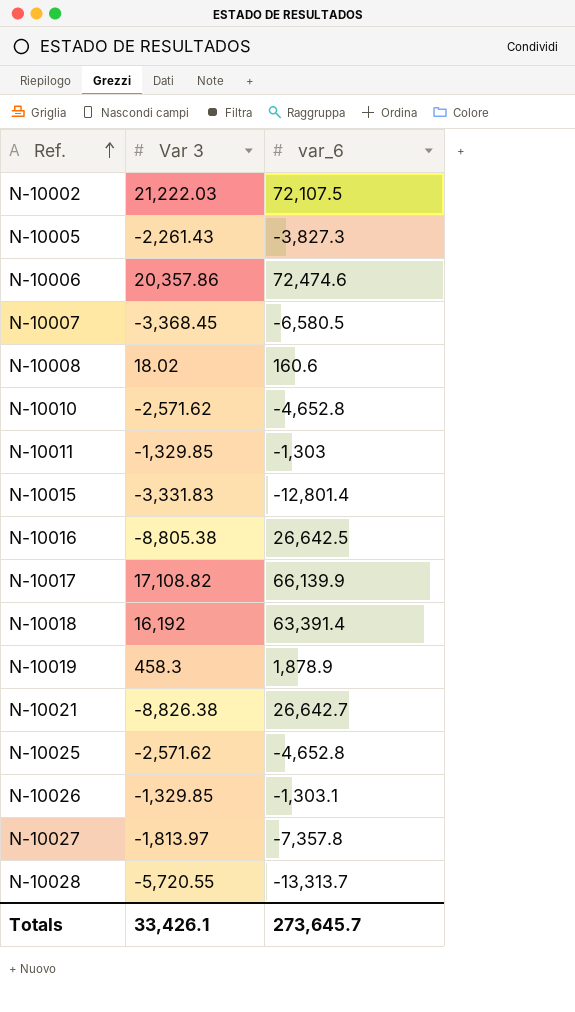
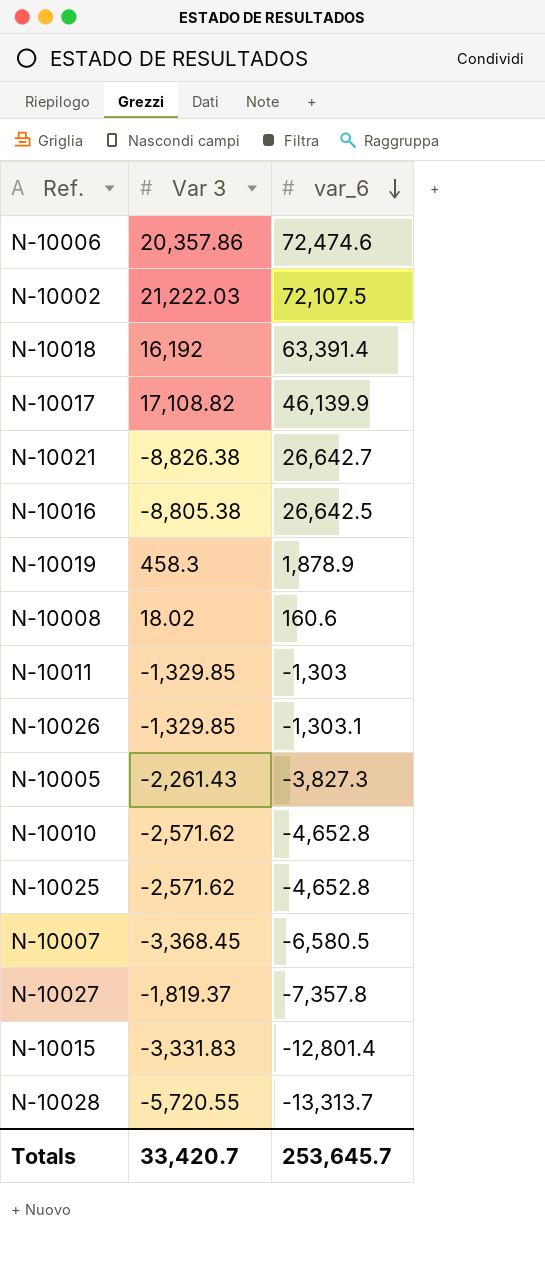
row order: Ref. ascending -> var_6 descending
N-10017 | var_6: 66,139.9 -> 46,139.9
N-10027 | Var 3: -1,813.97 -> -1,819.37
Totals | Var 3: 33,426.1 -> 33,420.7
Totals | var_6: 273,645.7 -> 253,645.7

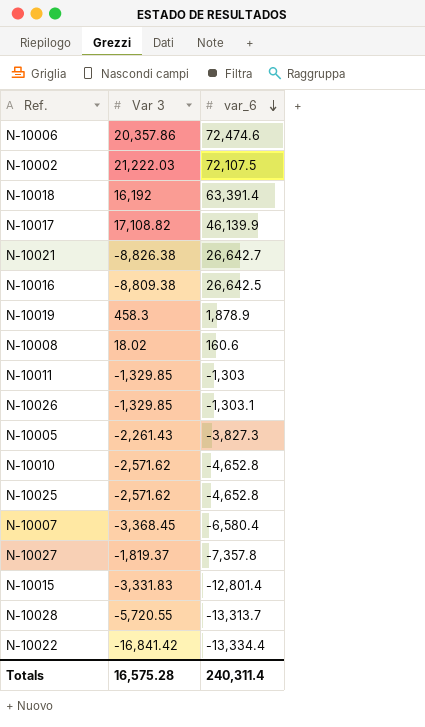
N-10016 | Var 3: -8,805.38 -> -8,809.38
N-10007 | var_6: -6,580.5 -> -6,580.4
row N-10022: none -> -16,841.42 | -13,334.4
Totals | Var 3: 33,420.7 -> 16,575.28
Totals | var_6: 253,645.7 -> 240,311.4

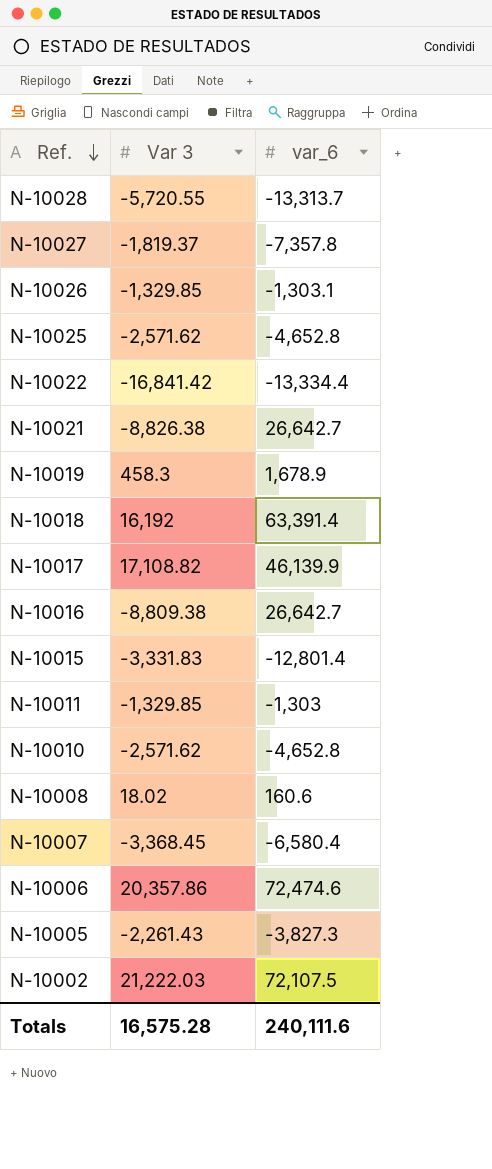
row order: var_6 descending -> Ref. descending
N-10019 | var_6: 1,878.9 -> 1,678.9
N-10016 | var_6: 26,642.5 -> 26,642.7
Totals | var_6: 240,311.4 -> 240,111.6

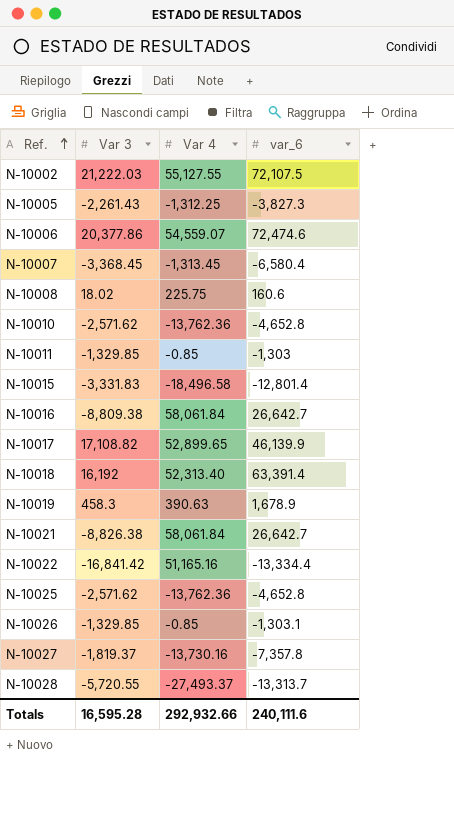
row order: Ref. descending -> Ref. ascending
column Var 4 | position: none -> 3
N-10006 | Var 3: 20,357.86 -> 20,377.86
Totals | Var 3: 16,575.28 -> 16,595.28

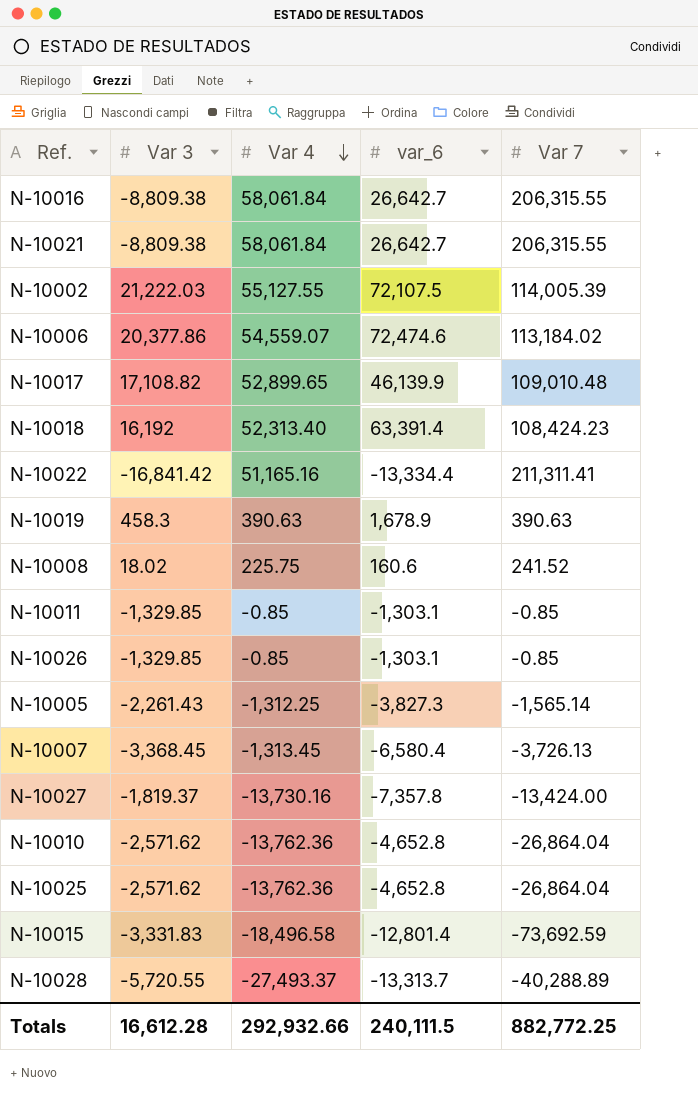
row order: Ref. ascending -> Var 4 descending
column Var 7 | position: none -> 5
N-10021 | Var 3: -8,826.38 -> -8,809.38
N-10011 | var_6: -1,303 -> -1,303.1
Totals | Var 3: 16,595.28 -> 16,612.28
Totals | var_6: 240,111.6 -> 240,111.5

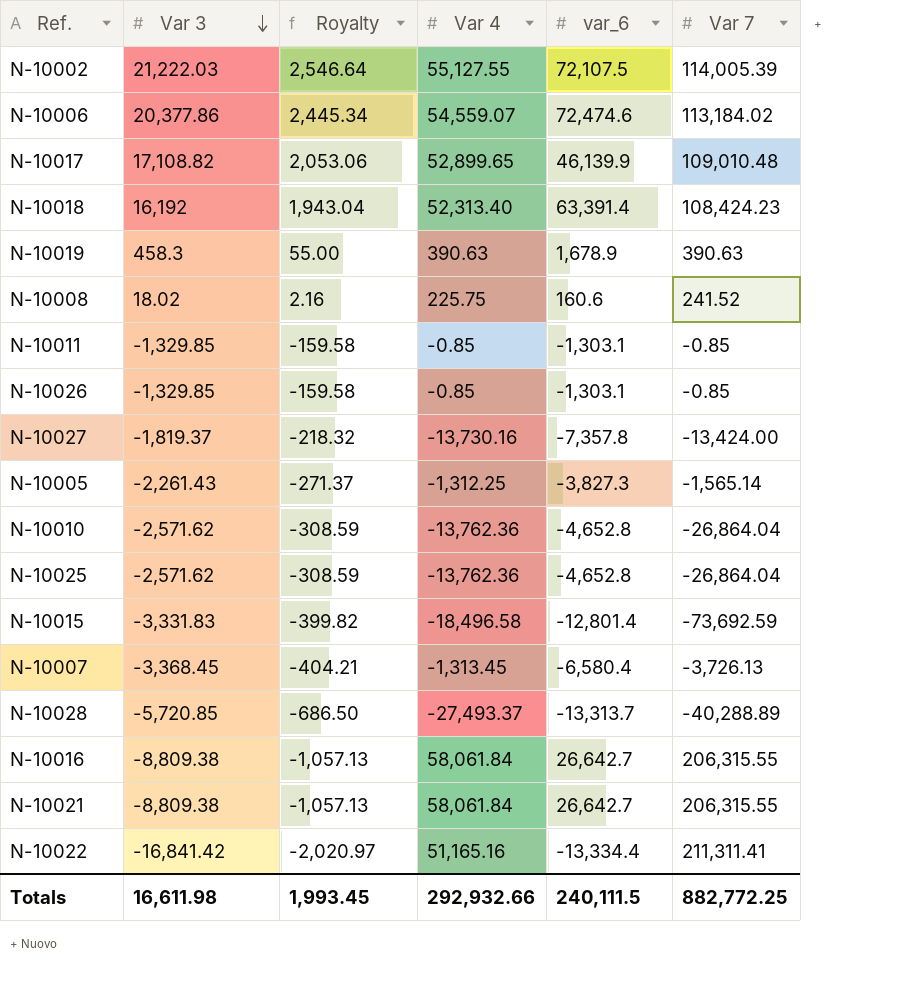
row order: Var 4 descending -> Var 3 descending
column Royalty | formula: none -> [Var 3] * 0.12
N-10028 | Var 3: -5,720.55 -> -5,720.85
Totals | Var 3: 16,612.28 -> 16,611.98

